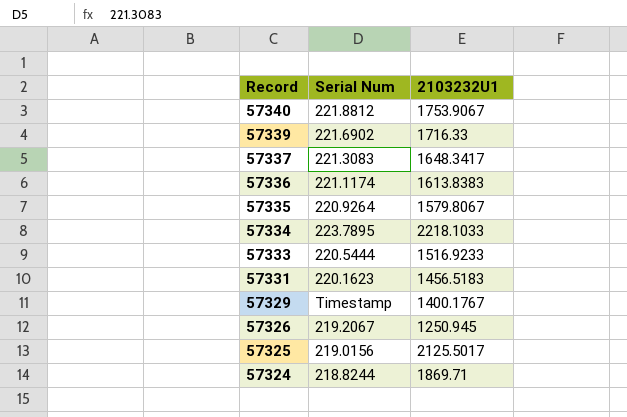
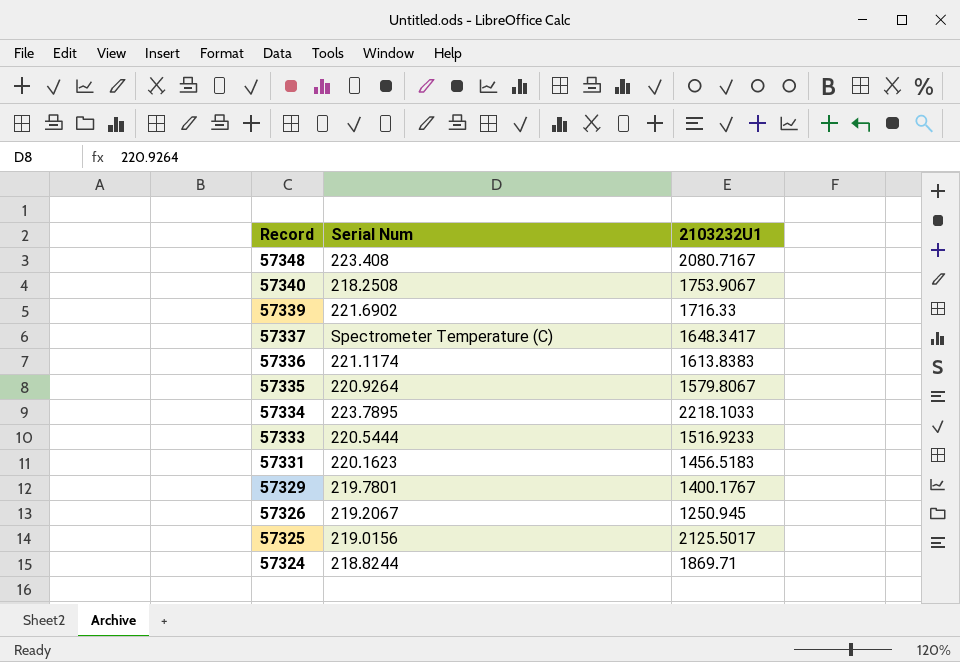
row 57348: none -> 223.408 | 2080.7167
57340 | Serial Num: 221.8812 -> 218.2508
57337 | Serial Num: 221.3083 -> Spectrometer Temperature (C)
57329 | Serial Num: Timestamp -> 219.7801

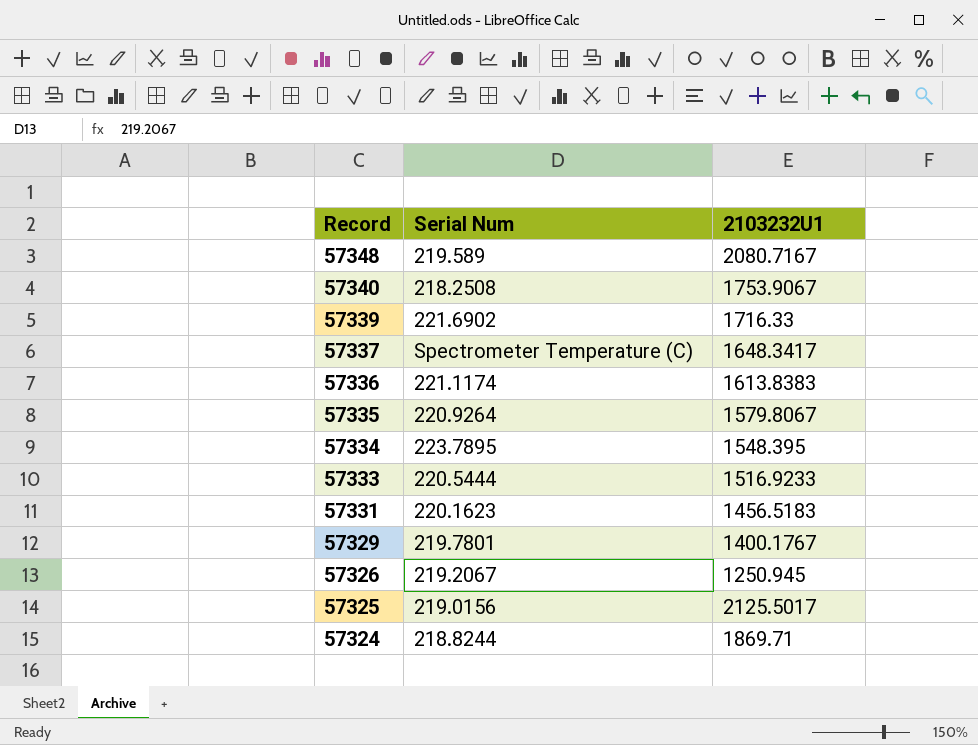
57348 | Serial Num: 223.408 -> 219.589
57334 | 2103232U1: 2218.1033 -> 1548.395

